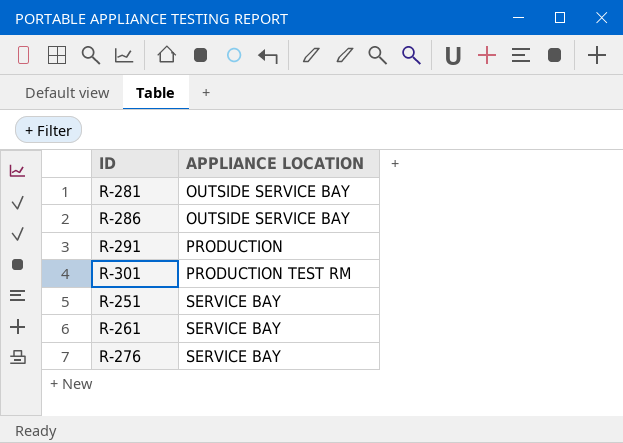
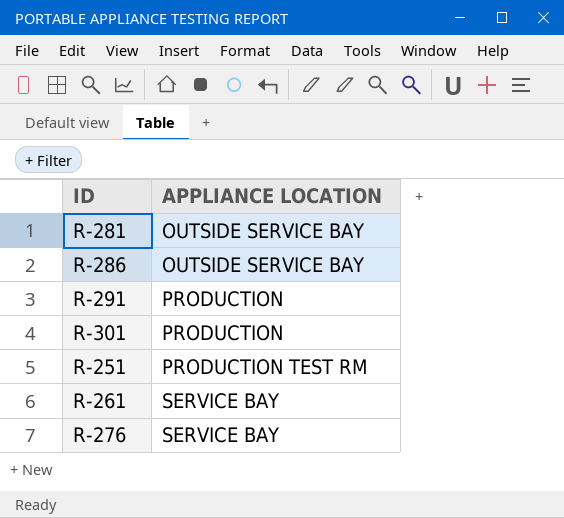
R-301 | APPLIANCE LOCATION: PRODUCTION TEST RM -> PRODUCTION
R-251 | APPLIANCE LOCATION: SERVICE BAY -> PRODUCTION TEST RM

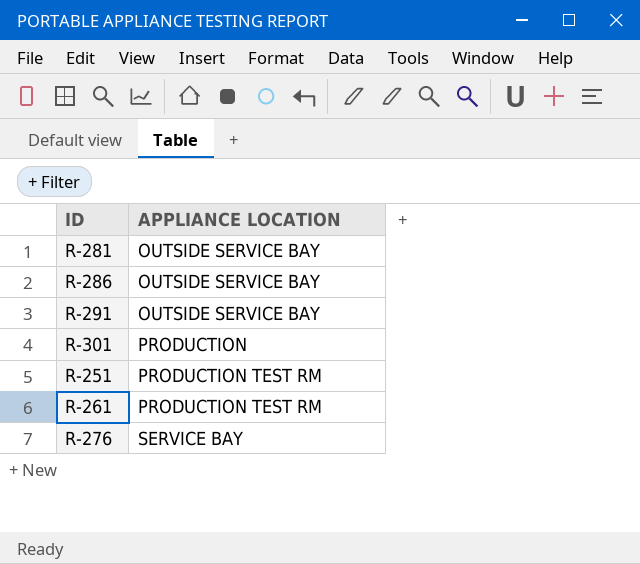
R-291 | APPLIANCE LOCATION: PRODUCTION -> OUTSIDE SERVICE BAY
R-261 | APPLIANCE LOCATION: SERVICE BAY -> PRODUCTION TEST RM

